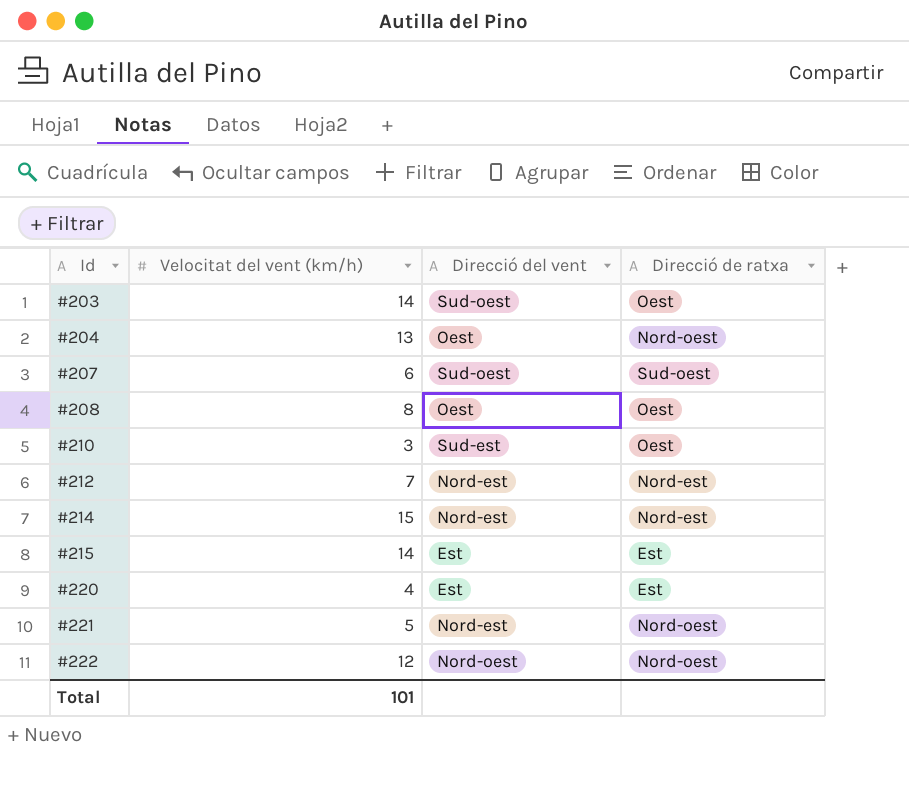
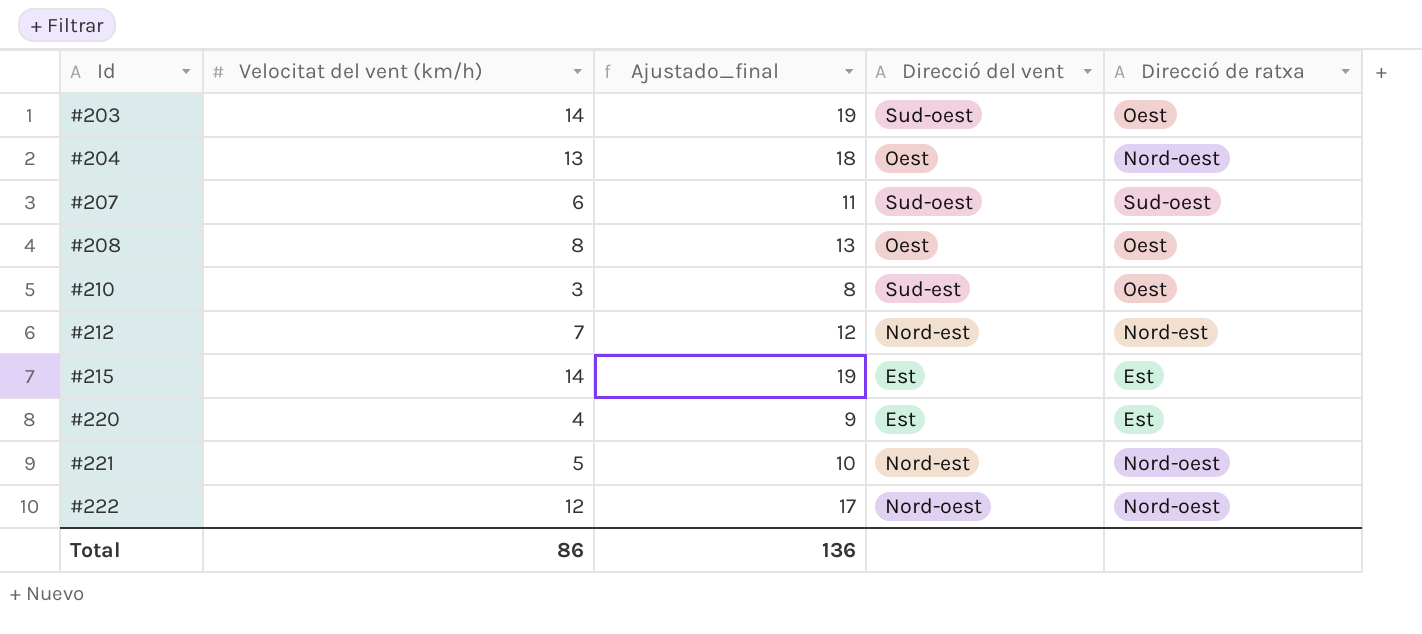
column Ajustado_final | formula: none -> [Velocitat del vent (km/h)] + 5
row #214: 15 | Nord-est | Nord-est -> none
Total | Velocitat del vent (km/h): 101 -> 86

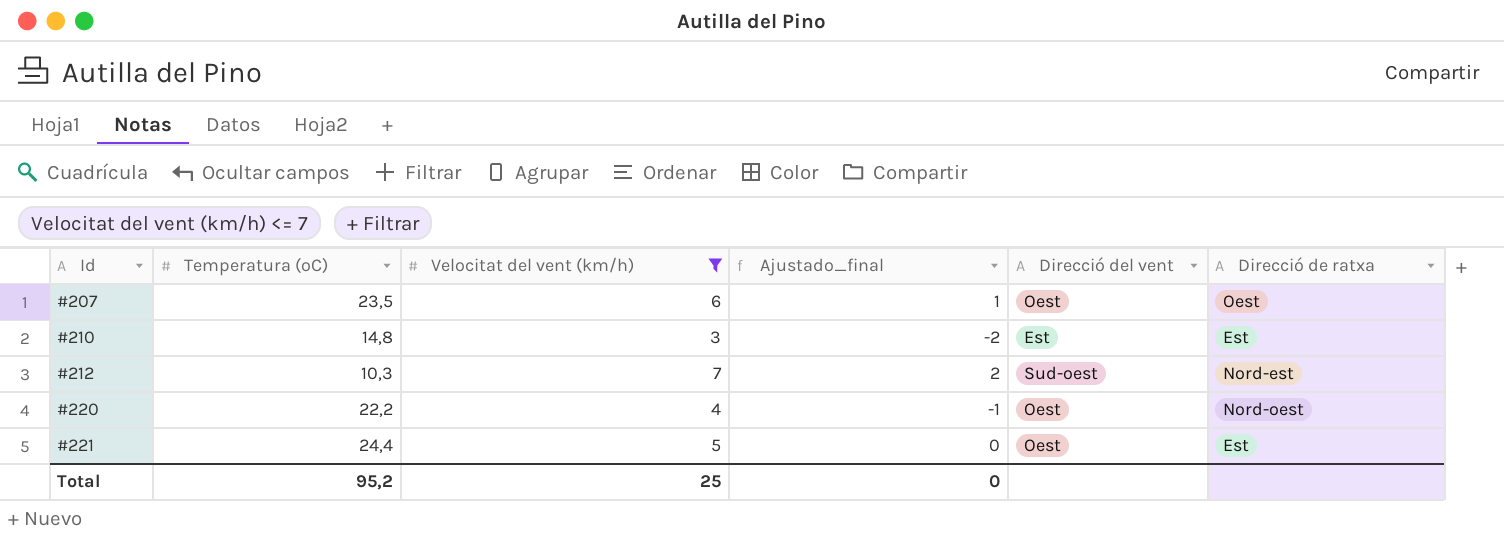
filter: none -> Velocitat del vent (km/h) <= 7
column Temperatura (ºC) | position: none -> 2
column Ajustado_final | formula: [Velocitat del vent (km/h)] + 5 -> [Velocitat del vent (km/h)] - 5
#207 | Direcció del vent: Sud-oest -> Oest
#207 | Direcció de ratxa: Sud-oest -> Oest
#210 | Direcció del vent: Sud-est -> Est
#210 | Direcció de ratxa: Oest -> Est
#212 | Direcció del vent: Nord-est -> Sud-oest
#220 | Direcció del vent: Est -> Oest
#220 | Direcció de ratxa: Est -> Nord-oest
#221 | Direcció del vent: Nord-est -> Oest
#221 | Direcció de ratxa: Nord-oest -> Est
Total | Velocitat del vent (km/h): 86 -> 25
Total | Ajustado_final: 136 -> 0

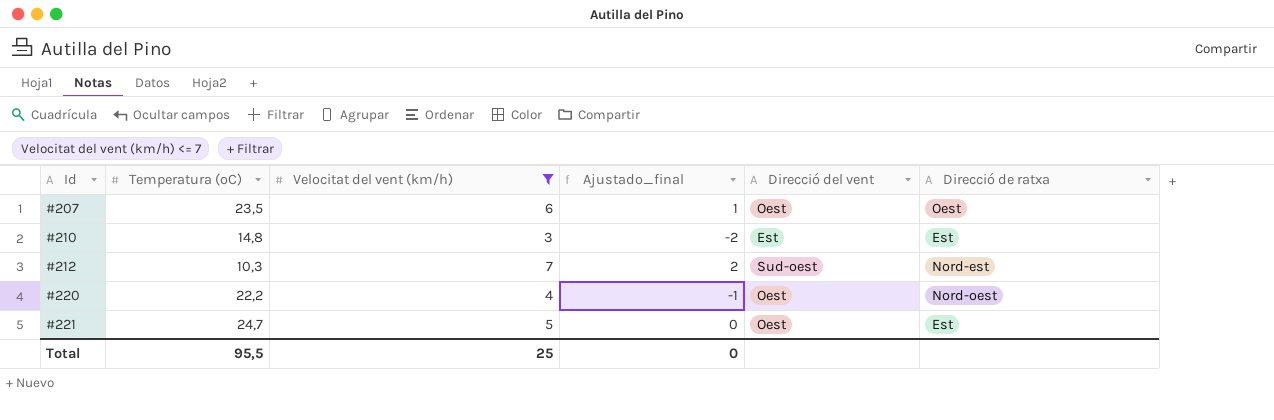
#221 | Temperatura (ºC): 24,4 -> 24,7
Total | Temperatura (ºC): 95,2 -> 95,5

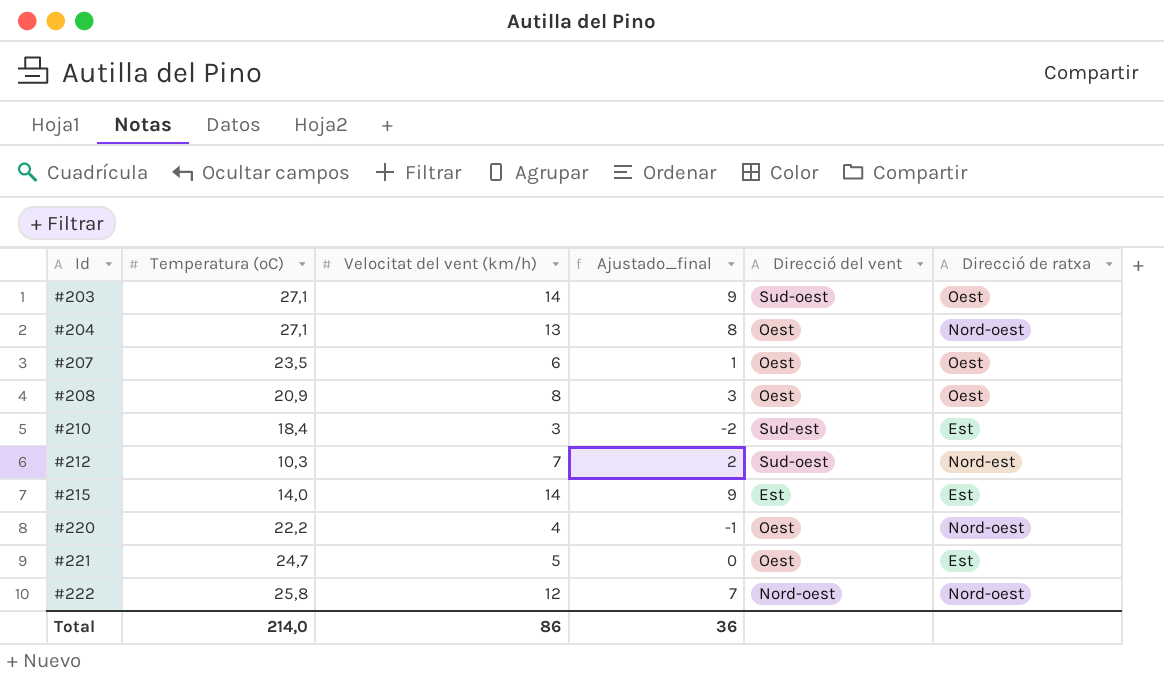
filter: Velocitat del vent (km/h) <= 7 -> none
#210 | Temperatura (ºC): 14,8 -> 18,4
#210 | Direcció del vent: Est -> Sud-est
Total | Temperatura (ºC): 95,5 -> 214,0
Total | Velocitat del vent (km/h): 25 -> 86
Total | Ajustado_final: 0 -> 36

